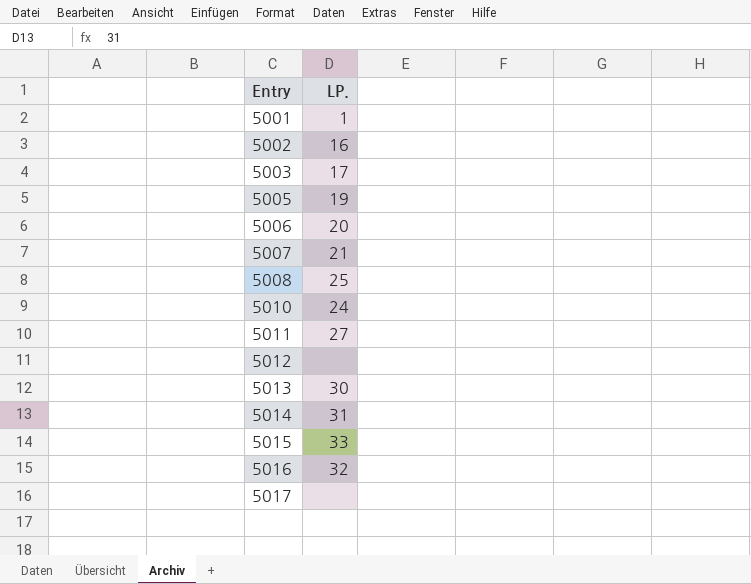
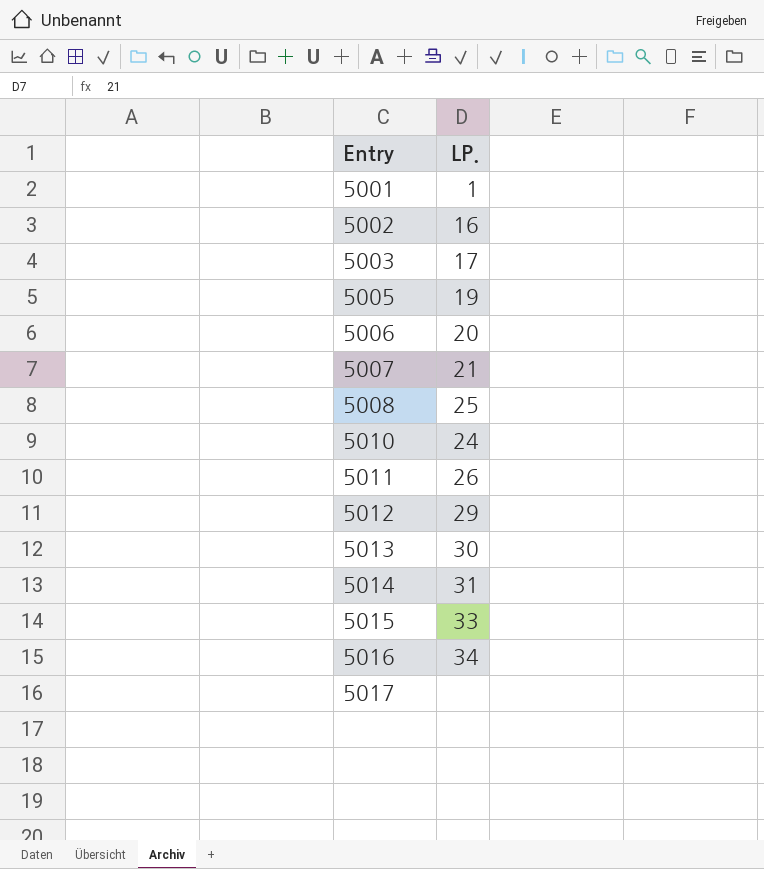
5011 | LP.: 27 -> 26
5012 | LP.: none -> 29
5016 | LP.: 32 -> 34

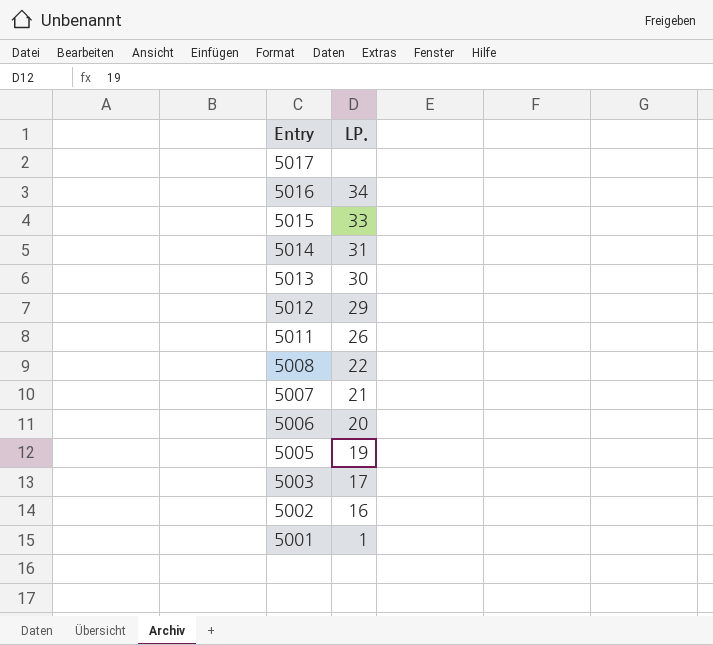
row order: Entry ascending -> Entry descending
row 5010: 24 -> none
5008 | LP.: 25 -> 22

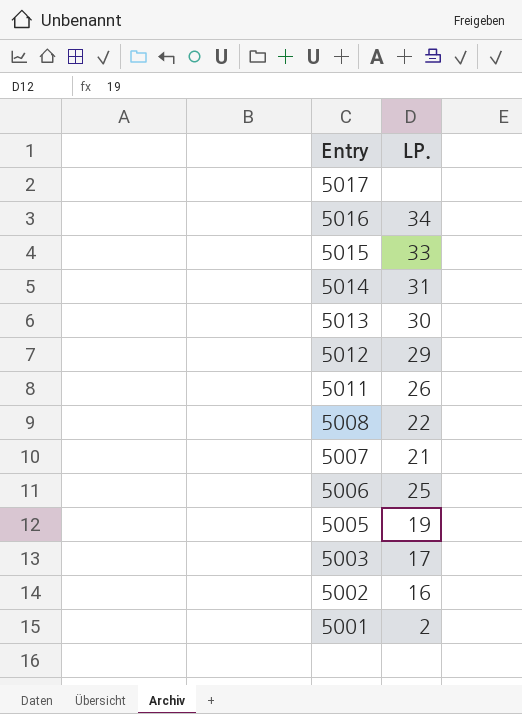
5006 | LP.: 20 -> 25
5001 | LP.: 1 -> 2

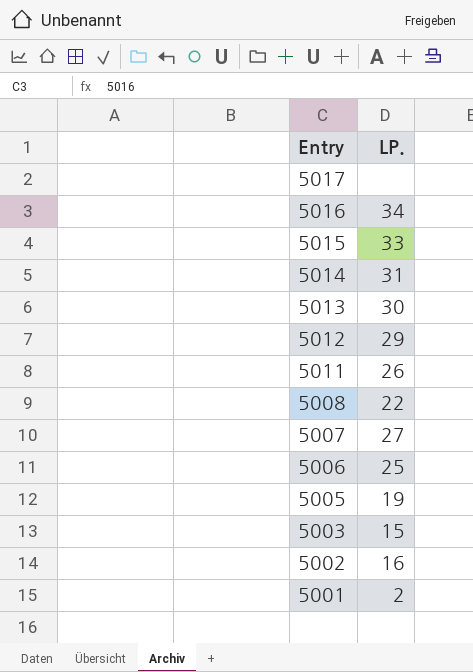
5007 | LP.: 21 -> 27
5003 | LP.: 17 -> 15

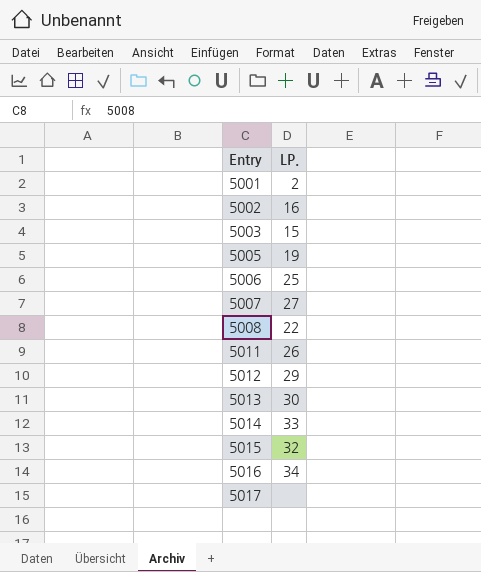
row order: Entry descending -> Entry ascending
5014 | LP.: 31 -> 33
5015 | LP.: 33 -> 32

